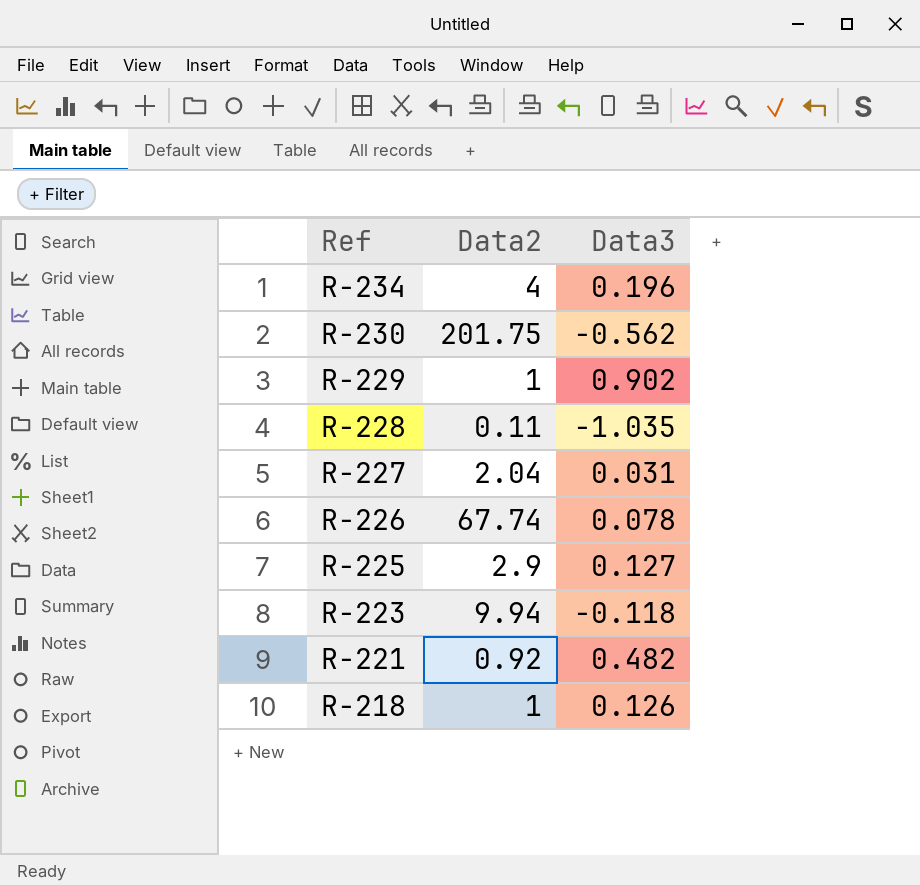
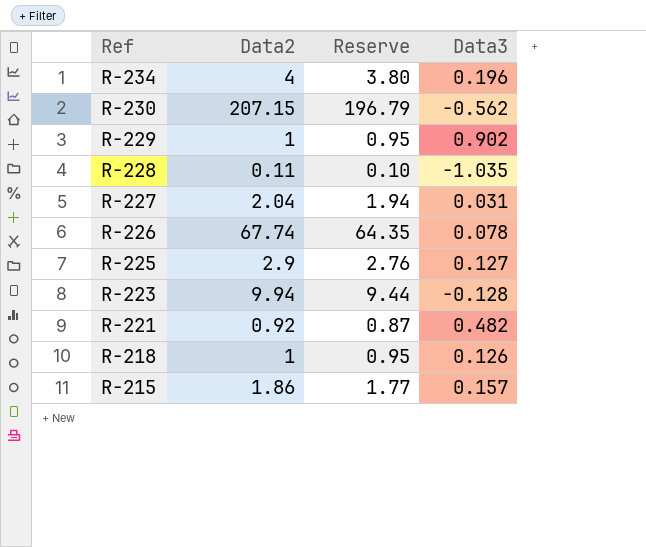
column Reserve | formula: none -> [Data2] * 0.95
R-230 | Data2: 201.75 -> 207.15
R-223 | Data3: -0.118 -> -0.128
row R-215: none -> 1.86 | 1.77 | 0.157

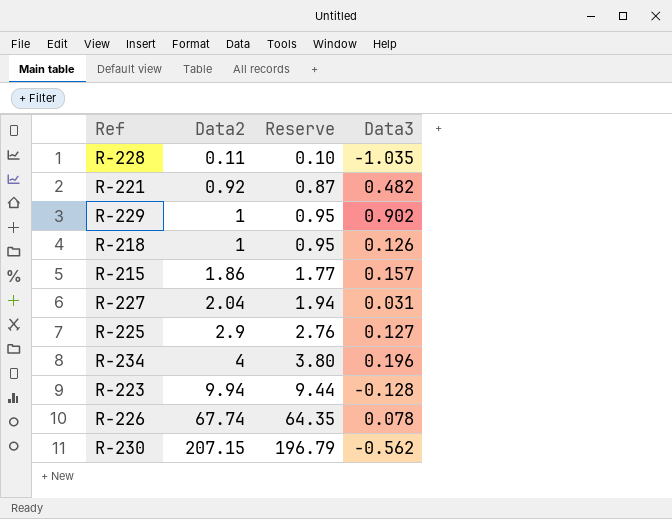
row order: Ref descending -> Data2 ascending

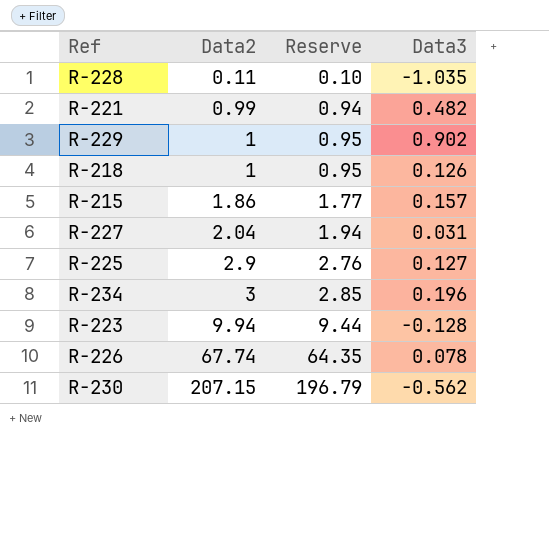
R-221 | Data2: 0.92 -> 0.99
R-221 | Reserve: 0.87 -> 0.94
R-234 | Data2: 4 -> 3
R-234 | Reserve: 3.80 -> 2.85

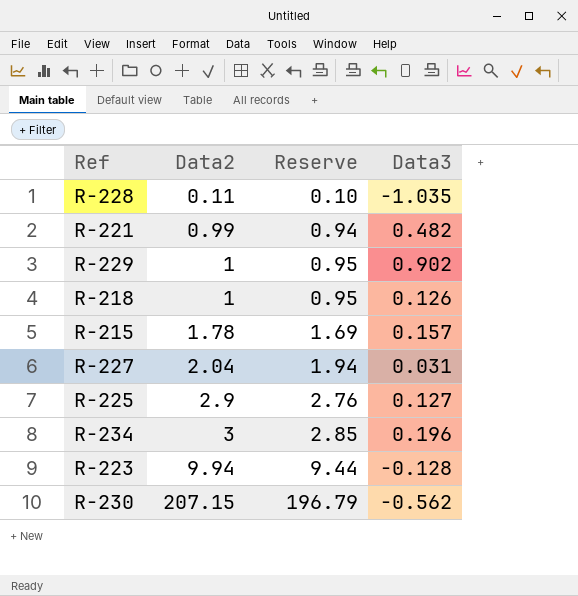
row R-226: 67.74 | 64.35 | 0.078 -> none
R-215 | Data2: 1.86 -> 1.78
R-215 | Reserve: 1.77 -> 1.69

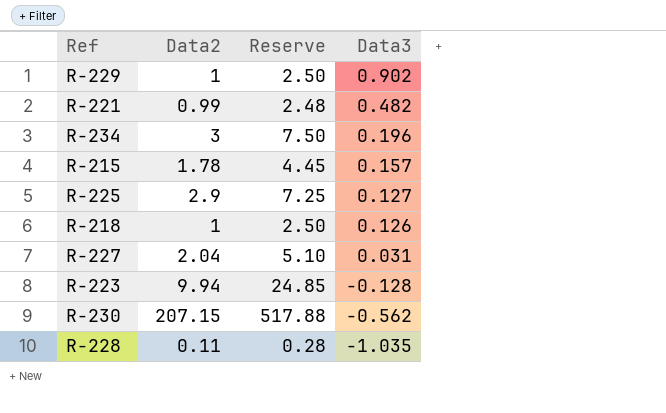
row order: Data2 ascending -> Data3 descending
column Reserve | formula: [Data2] * 0.95 -> [Data2] * 2.5

